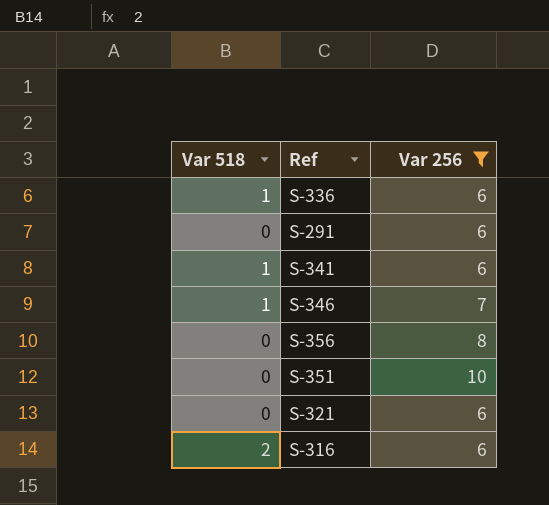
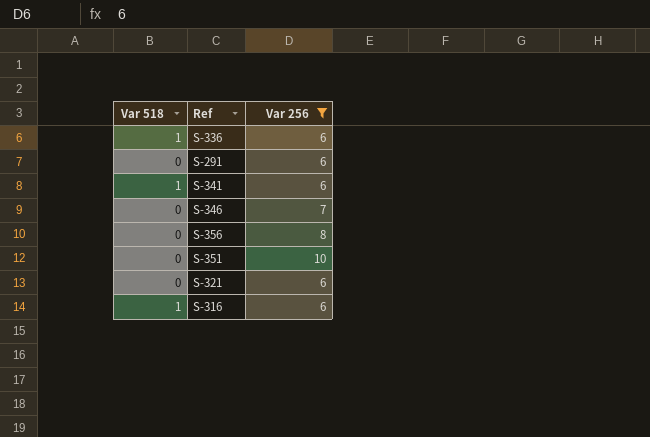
S-346 | Var 518: 1 -> 0
S-316 | Var 518: 2 -> 1

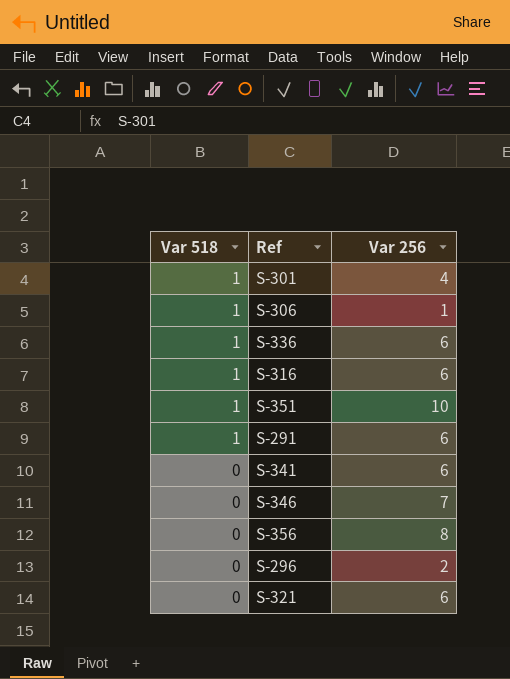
filter: Var 256 >= 6 -> none
row order: none -> Var 518 descending
S-351 | Var 518: 0 -> 1
S-291 | Var 518: 0 -> 1
S-341 | Var 518: 1 -> 0

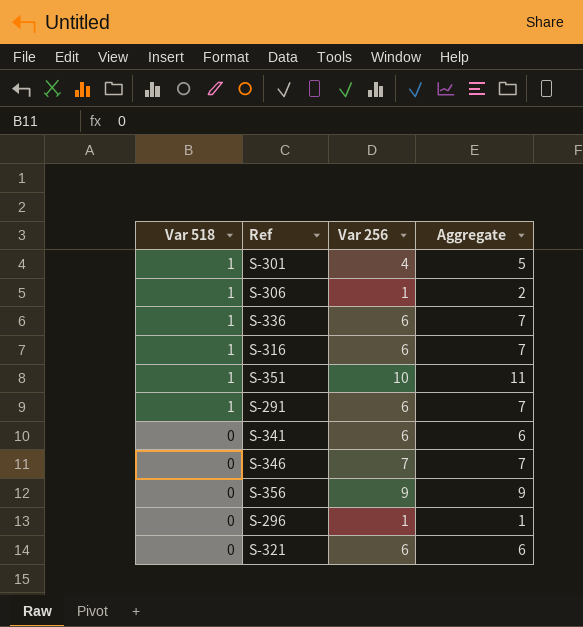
column Aggregate | formula: none -> [Var 518] + [Var 256]
S-356 | Var 256: 8 -> 9
S-296 | Var 256: 2 -> 1

